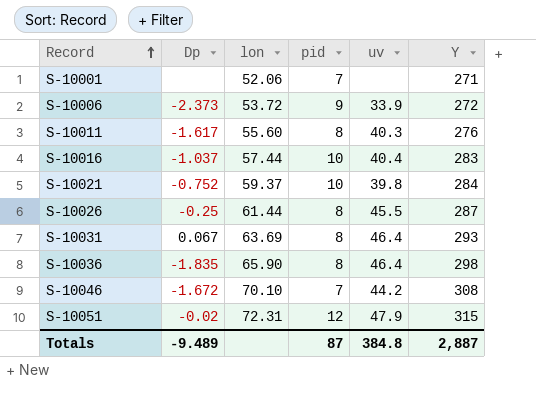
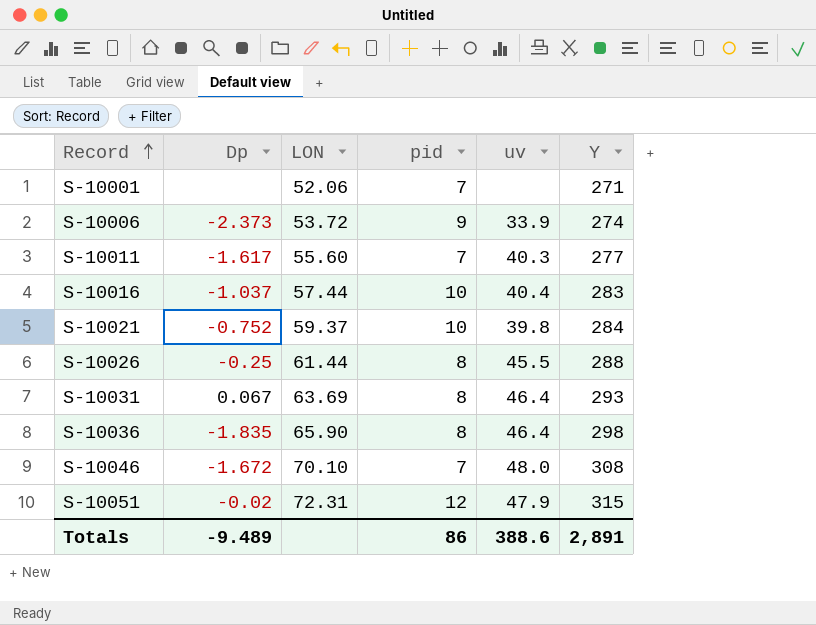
column name: lon -> LON
S-10006 | Y: 272 -> 274
S-10011 | pid: 8 -> 7
S-10011 | Y: 276 -> 277
S-10026 | Y: 287 -> 288
S-10046 | uv: 44.2 -> 48.0
Totals | pid: 87 -> 86
Totals | uv: 384.8 -> 388.6
Totals | Y: 2,887 -> 2,891

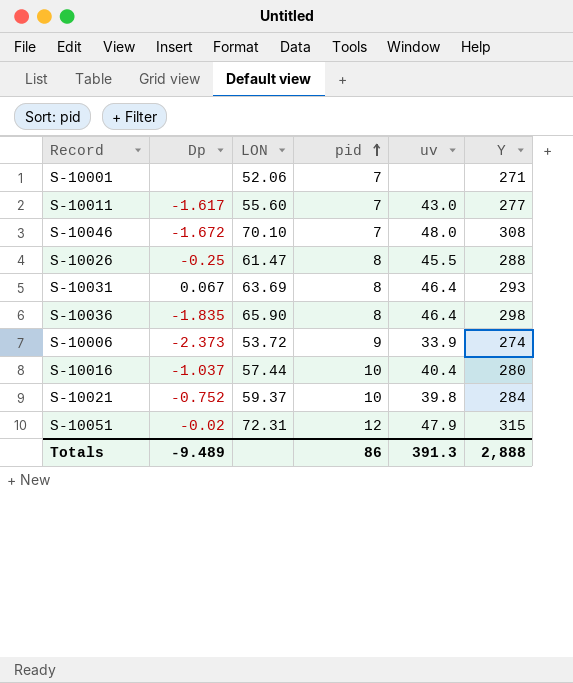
row order: Record ascending -> pid ascending
S-10011 | uv: 40.3 -> 43.0
S-10026 | LON: 61.44 -> 61.47
S-10016 | Y: 283 -> 280
Totals | uv: 388.6 -> 391.3
Totals | Y: 2,891 -> 2,888

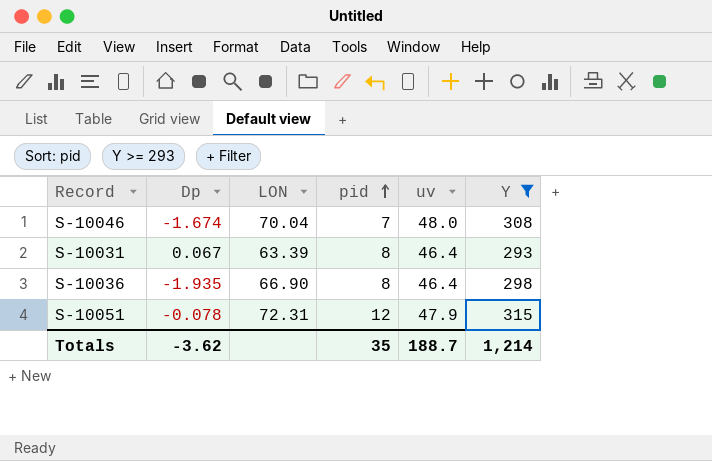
filter: none -> Y >= 293
S-10046 | Dp: -1.672 -> -1.674
S-10046 | LON: 70.10 -> 70.04
S-10031 | LON: 63.69 -> 63.39
S-10036 | Dp: -1.835 -> -1.935
S-10036 | LON: 65.90 -> 66.90
S-10051 | Dp: -0.02 -> -0.078
Totals | Dp: -9.489 -> -3.62
Totals | pid: 86 -> 35
Totals | uv: 391.3 -> 188.7
Totals | Y: 2,888 -> 1,214

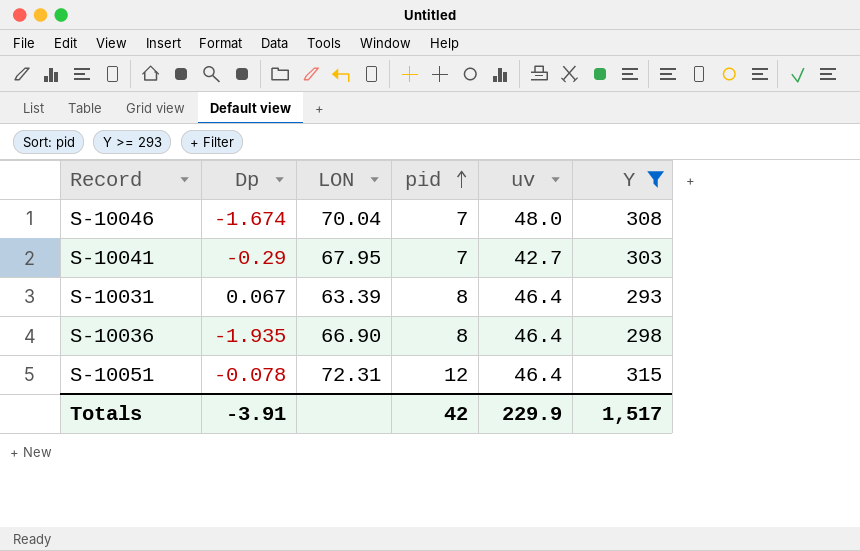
row S-10041: none -> -0.29 | 67.95 | 7 | 42.7 | 303
S-10051 | uv: 47.9 -> 46.4
Totals | Dp: -3.62 -> -3.91
Totals | pid: 35 -> 42
Totals | uv: 188.7 -> 229.9
Totals | Y: 1,214 -> 1,517

